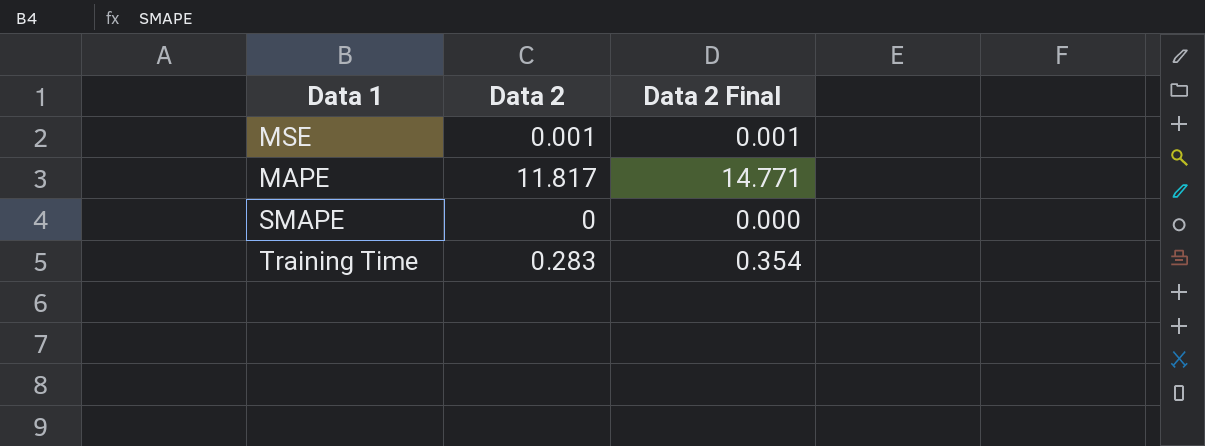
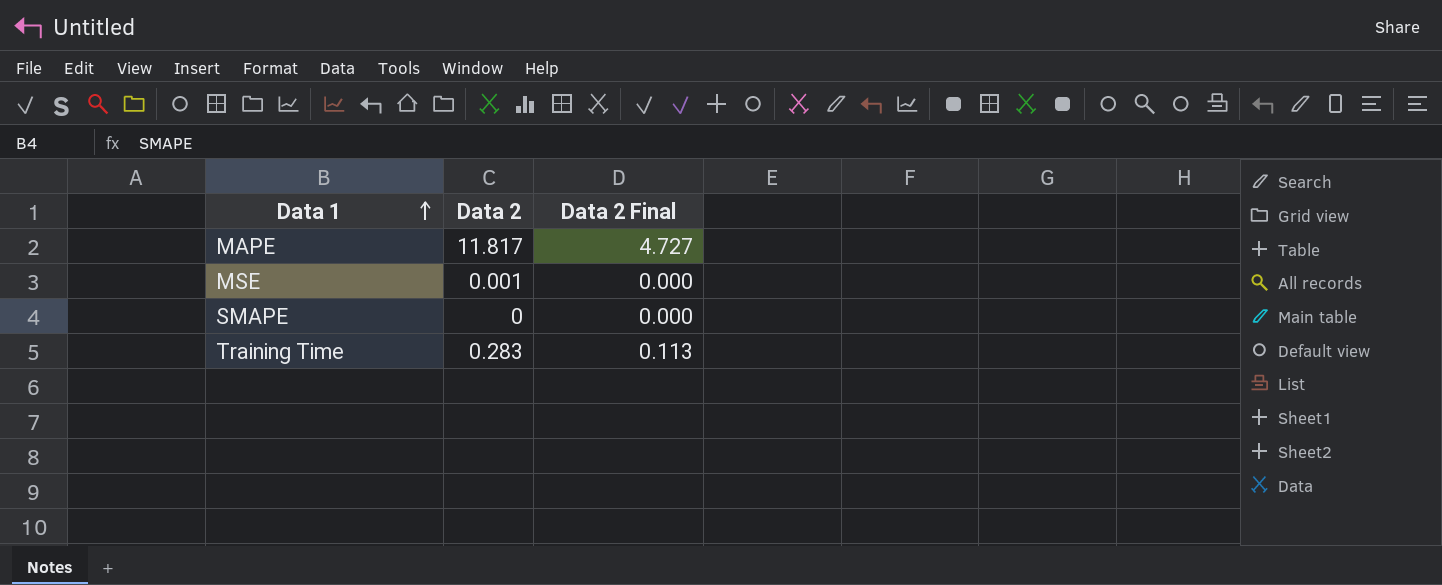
row order: none -> Data 1 ascending
column Data 2 Final | formula: [Data 2] * 1.25 -> [Data 2] * 0.4

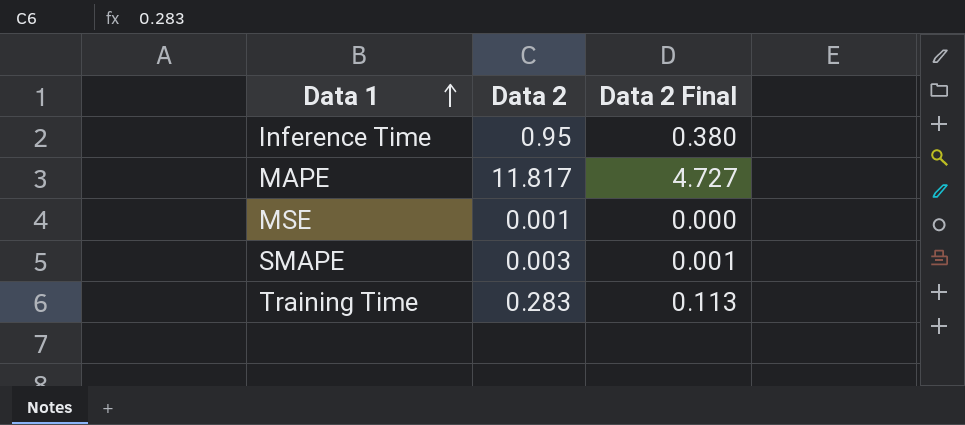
row Inference Time: none -> 0.95 | 0.380
SMAPE | Data 2: 0 -> 0.003
SMAPE | Data 2 Final: 0.000 -> 0.001

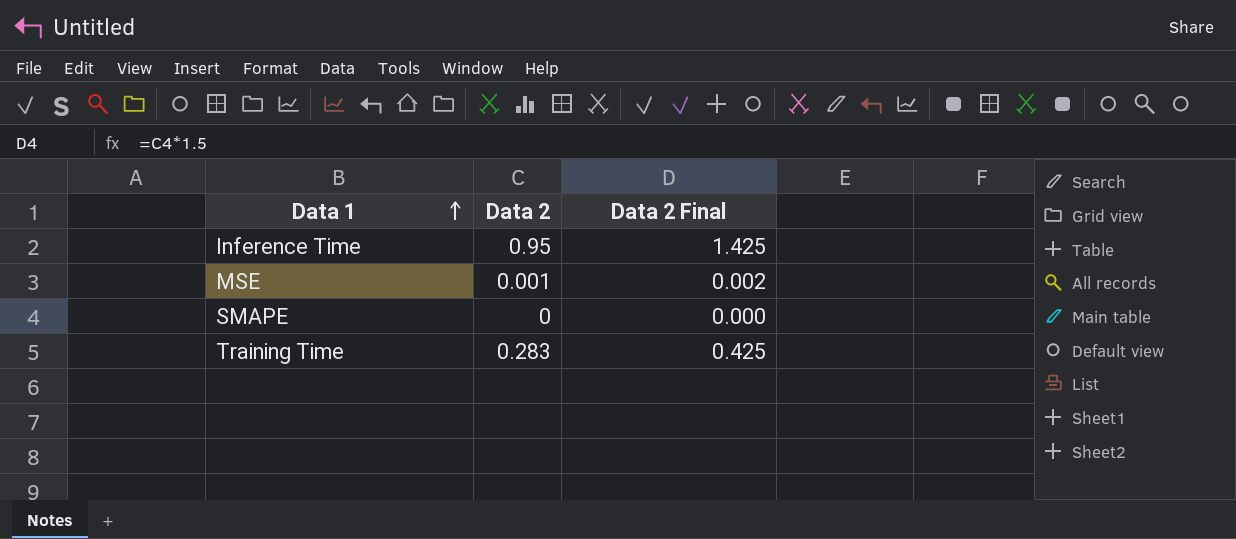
column Data 2 Final | formula: [Data 2] * 0.4 -> [Data 2] * 1.5
row MAPE: 11.817 | 4.727 -> none
SMAPE | Data 2: 0.003 -> 0

